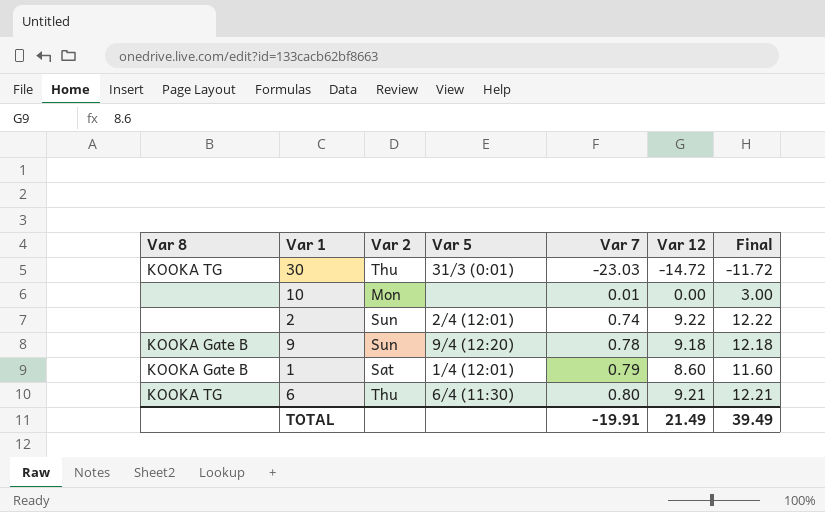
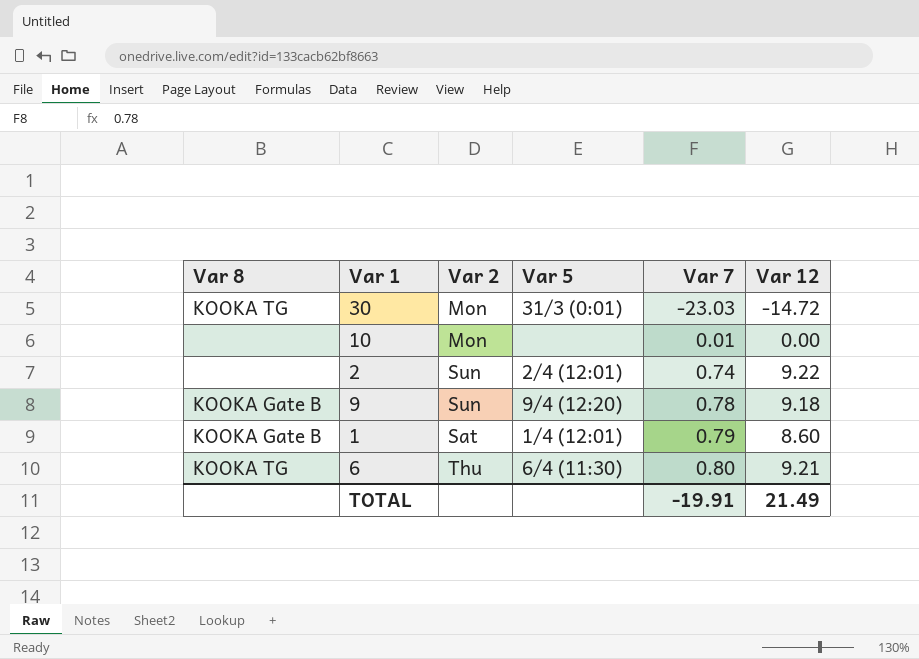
column Final | formula: [Var 12] + 3 -> none
30 | Var 2: Thu -> Mon

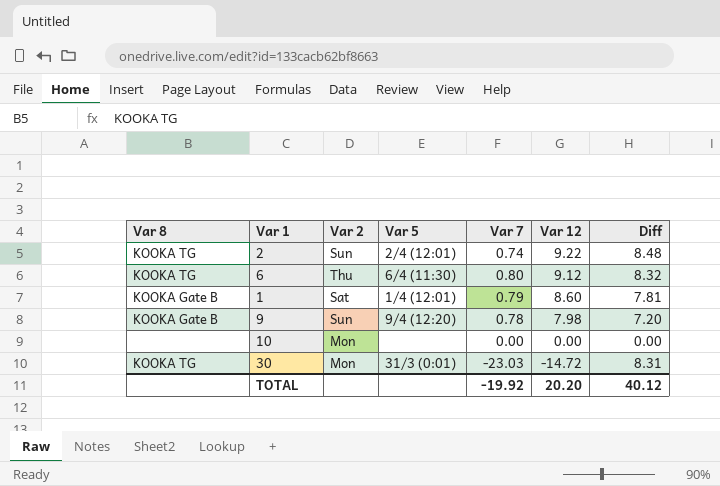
row order: Var 7 ascending -> Var 12 descending
column Diff | formula: none -> [Var 12] - [Var 7]
2 | Var 8: none -> KOOKA TG
6 | Var 12: 9.21 -> 9.12
9 | Var 12: 9.18 -> 7.98
10 | Var 7: 0.01 -> 0.00
TOTAL | Var 7: -19.91 -> -19.92
TOTAL | Var 12: 21.49 -> 20.20

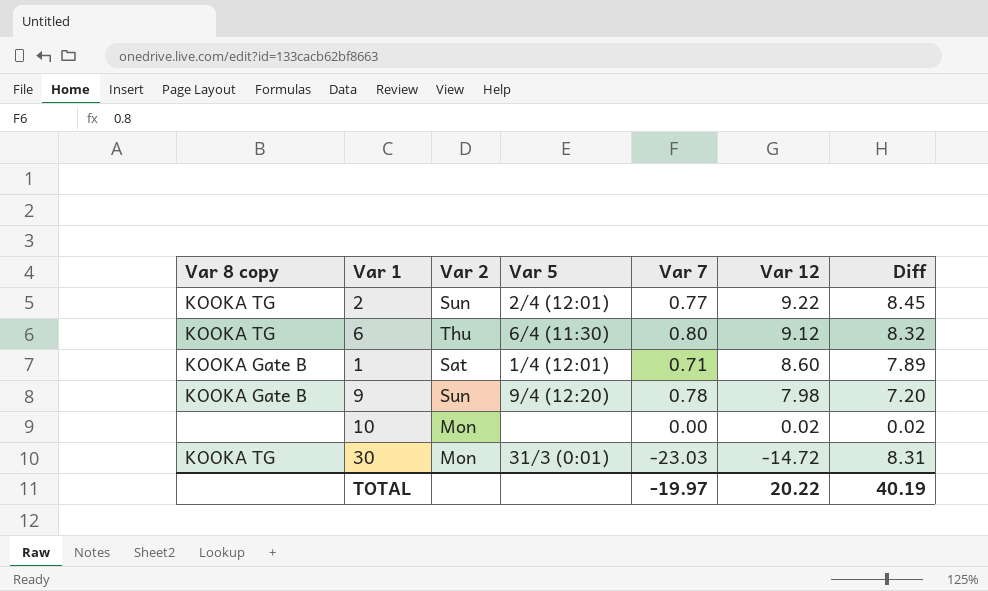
column name: Var 8 -> Var 8 copy
2 | Var 7: 0.74 -> 0.77
2 | Diff: 8.48 -> 8.45
1 | Var 7: 0.79 -> 0.71
1 | Diff: 7.81 -> 7.89
10 | Var 12: 0.00 -> 0.02
10 | Diff: 0.00 -> 0.02
TOTAL | Var 7: -19.92 -> -19.97
TOTAL | Var 12: 20.20 -> 20.22
TOTAL | Diff: 40.12 -> 40.19

